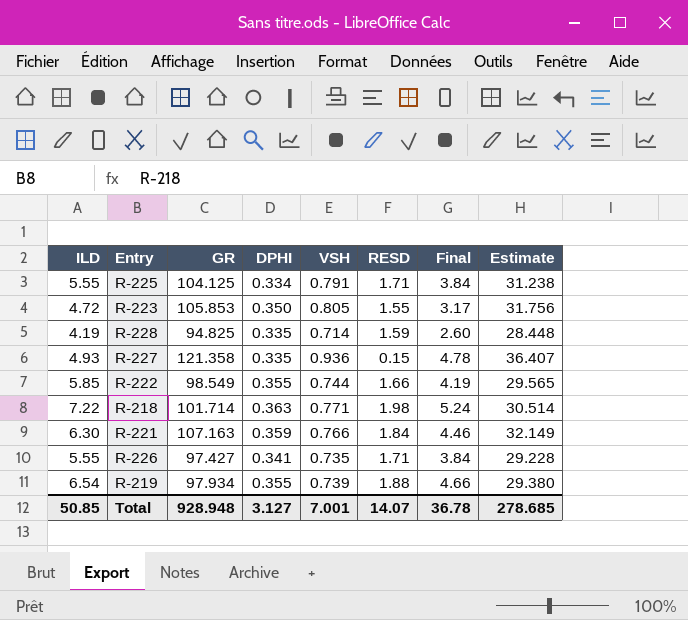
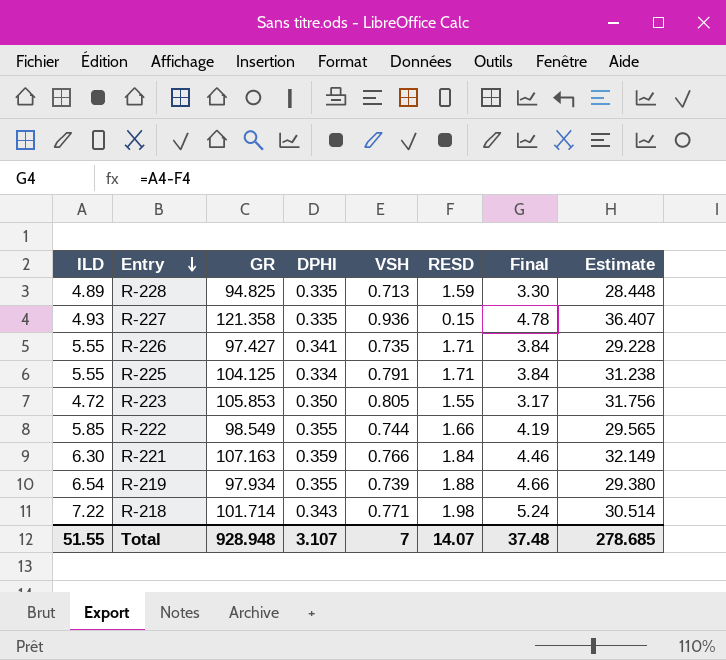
row order: none -> Entry descending
R-228 | ILD: 4.19 -> 4.89
R-228 | VSH: 0.714 -> 0.713
R-228 | Final: 2.60 -> 3.30
R-218 | DPHI: 0.363 -> 0.343
Total | ILD: 50.85 -> 51.55
Total | DPHI: 3.127 -> 3.107
Total | VSH: 7.001 -> 7
Total | Final: 36.78 -> 37.48

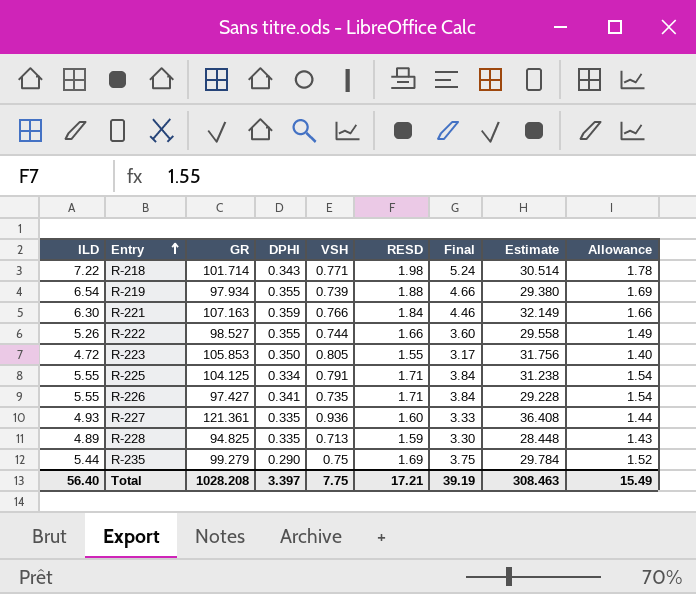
row order: Entry descending -> Entry ascending
column Allowance | formula: none -> [RESD] * 0.9
R-222 | ILD: 5.85 -> 5.26
R-222 | GR: 98.549 -> 98.527
R-222 | Final: 4.19 -> 3.60
R-222 | Estimate: 29.565 -> 29.558
R-227 | GR: 121.358 -> 121.361
R-227 | RESD: 0.15 -> 1.60
R-227 | Final: 4.78 -> 3.33
R-227 | Estimate: 36.407 -> 36.408
row R-235: none -> 5.44 | 99.279 | 0.290 | 0.75 | 1.69 | 3.75 | 29.784 | 1.52
Total | ILD: 51.55 -> 56.40
Total | GR: 928.948 -> 1028.208
Total | DPHI: 3.107 -> 3.397
Total | VSH: 7 -> 7.75
Total | RESD: 14.07 -> 17.21
Total | Final: 37.48 -> 39.19
Total | Estimate: 278.685 -> 308.463

